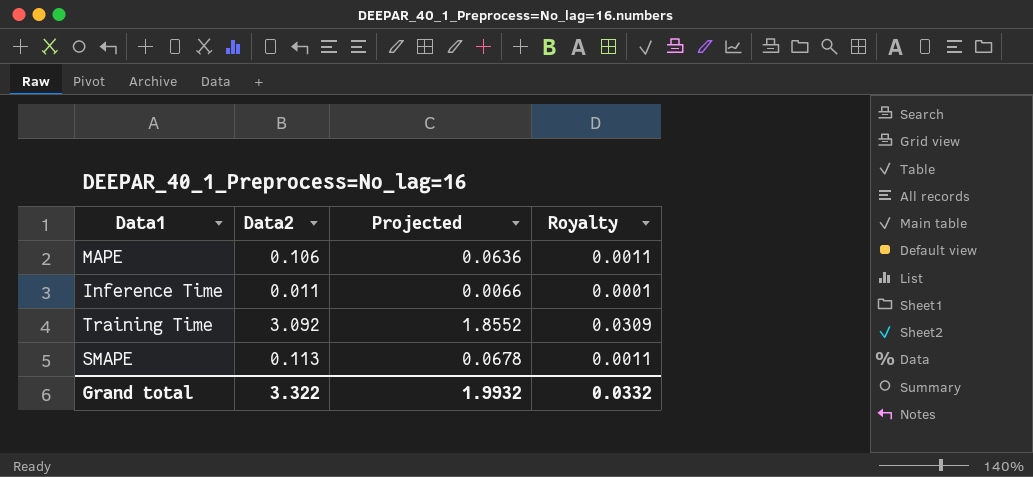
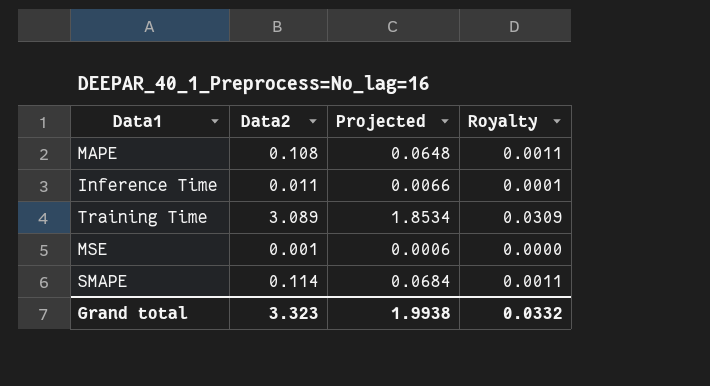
MAPE | Data2: 0.106 -> 0.108
MAPE | Projected: 0.0636 -> 0.0648
Training Time | Data2: 3.092 -> 3.089
Training Time | Projected: 1.8552 -> 1.8534
row MSE: none -> 0.001 | 0.0006 | 0.0000
SMAPE | Data2: 0.113 -> 0.114
SMAPE | Projected: 0.0678 -> 0.0684
Grand total | Data2: 3.322 -> 3.323
Grand total | Projected: 1.9932 -> 1.9938

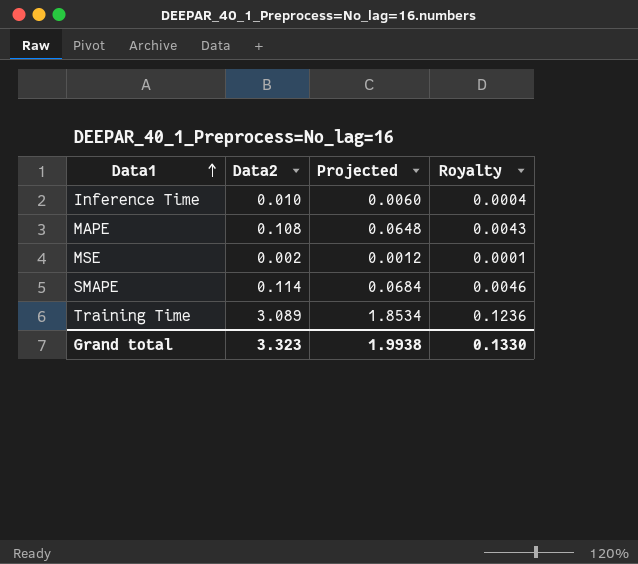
row order: none -> Data1 ascending
column Royalty | formula: [Data2] * 0.01 -> [Data2] * 0.04
Inference Time | Data2: 0.011 -> 0.010
Inference Time | Projected: 0.0066 -> 0.0060
MSE | Data2: 0.001 -> 0.002
MSE | Projected: 0.0006 -> 0.0012
Grand total | Royalty: 0.0332 -> 0.1330

